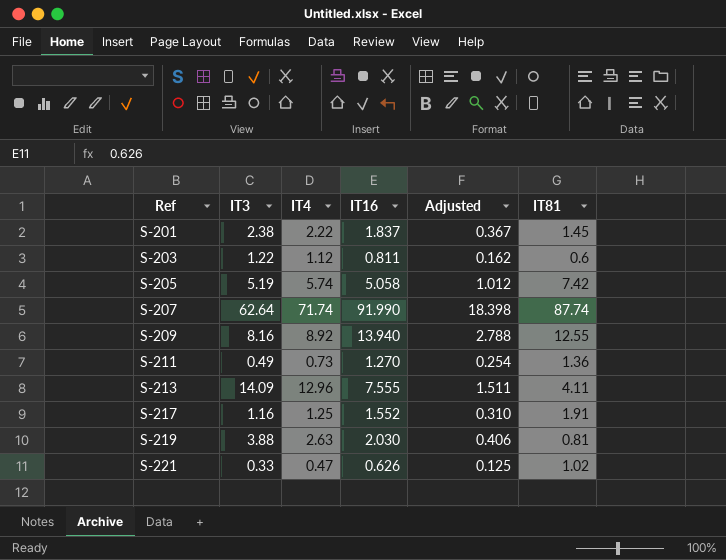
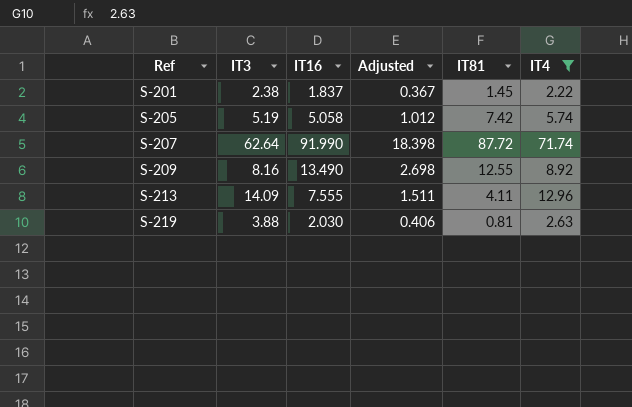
filter: none -> IT4 >= 2.22
column IT4 | position: 3 -> 6
S-207 | IT81: 87.74 -> 87.72
S-209 | IT16: 13.940 -> 13.490
S-209 | Adjusted: 2.788 -> 2.698

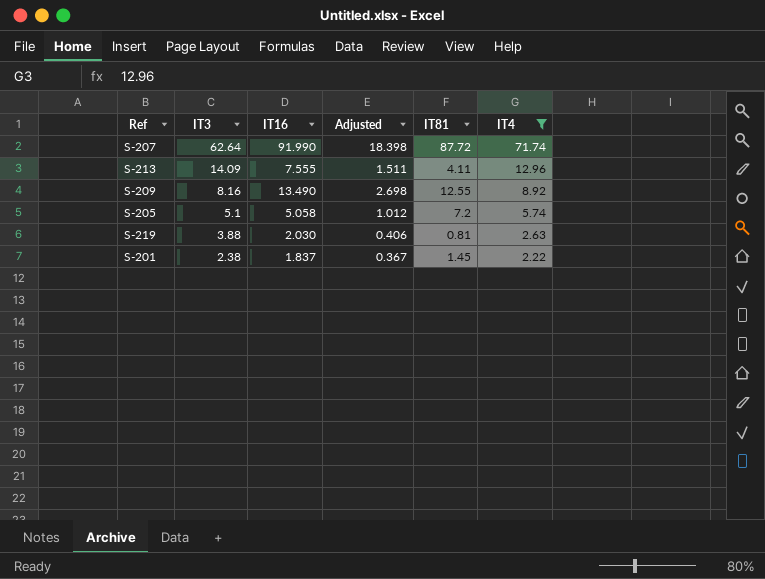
row order: Ref ascending -> IT3 descending
S-205 | IT3: 5.19 -> 5.1
S-205 | IT81: 7.42 -> 7.2

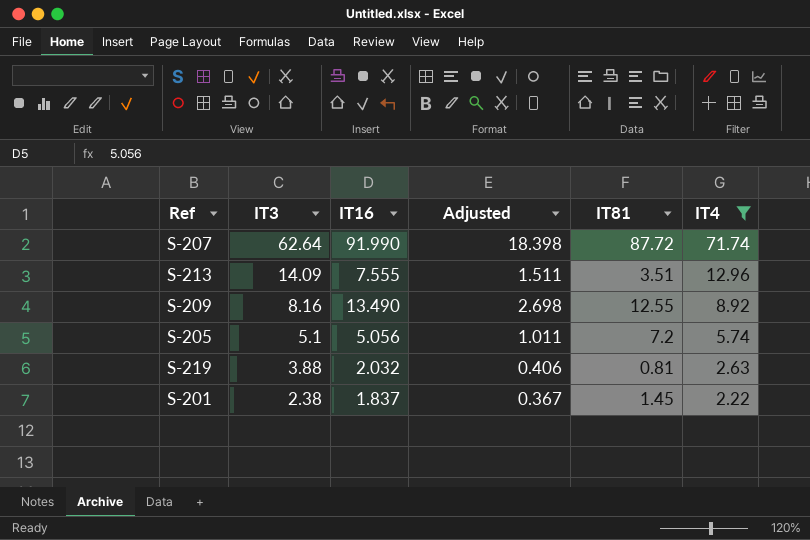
S-213 | IT81: 4.11 -> 3.51
S-205 | IT16: 5.058 -> 5.056
S-205 | Adjusted: 1.012 -> 1.011
S-219 | IT16: 2.030 -> 2.032

